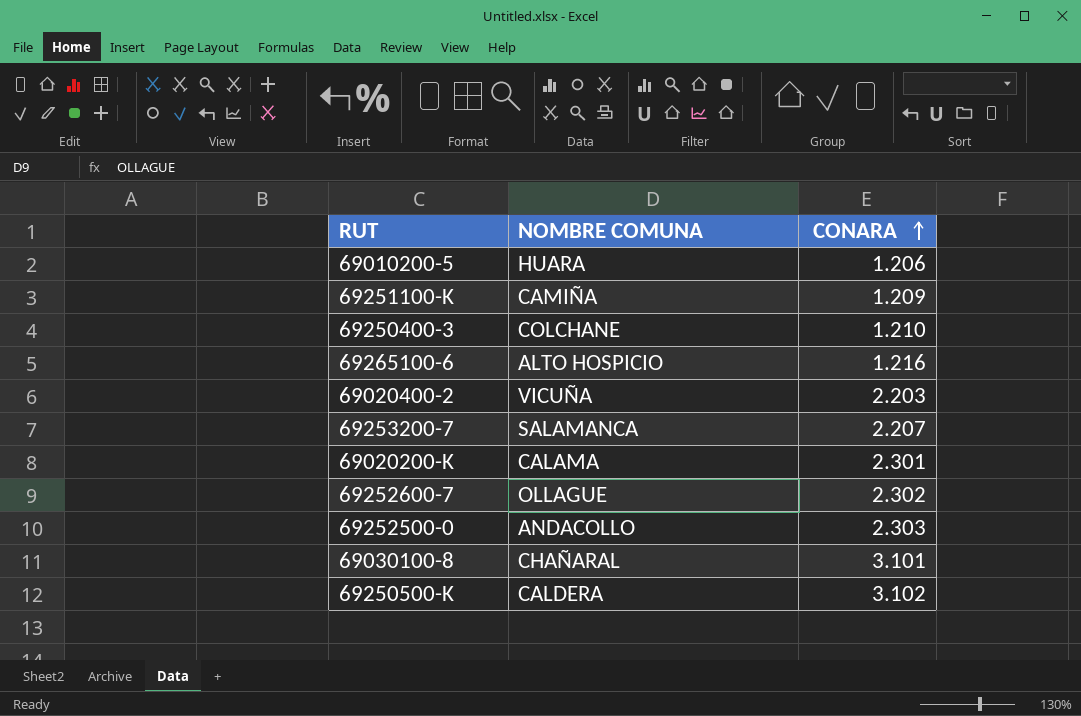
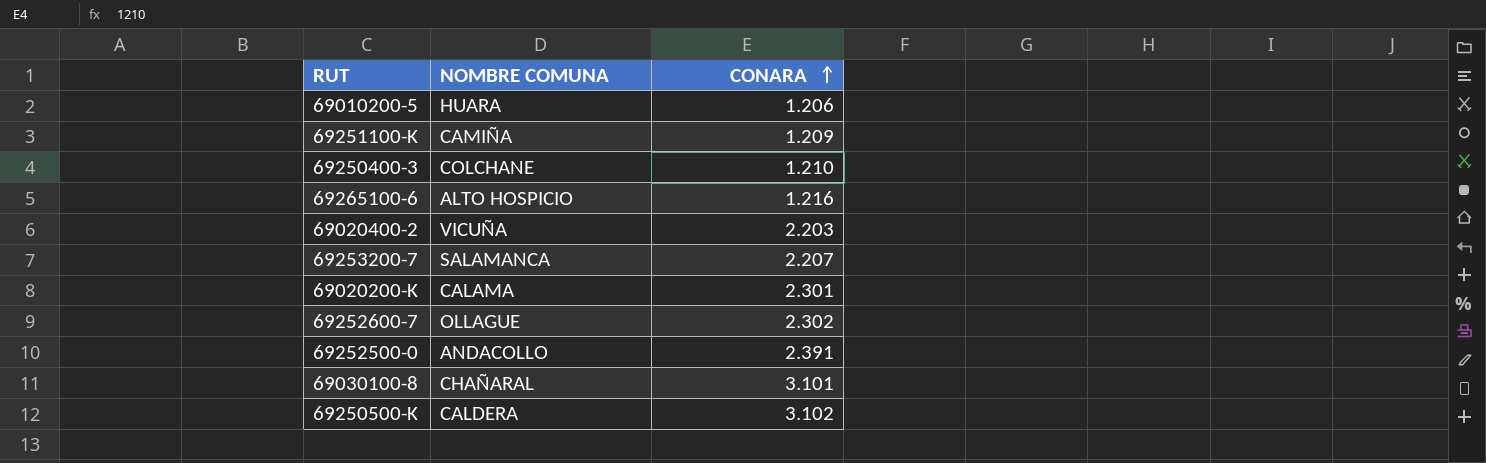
69252500-0 | CONARA: 2.303 -> 2.391

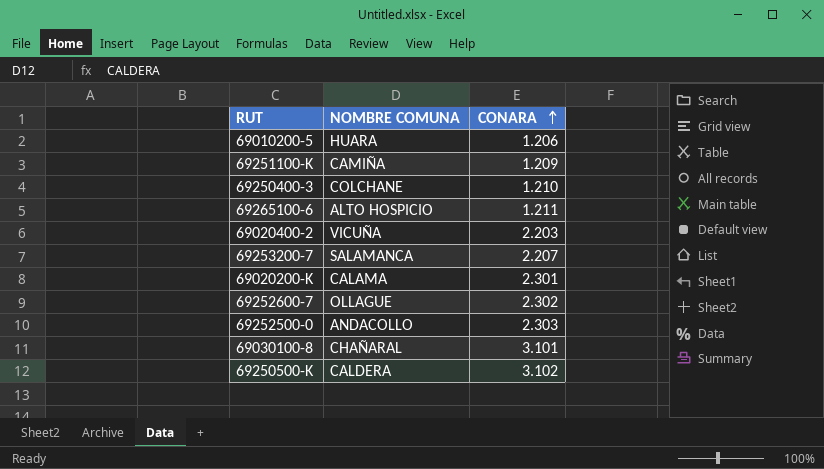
69265100-6 | CONARA: 1.216 -> 1.211
69252500-0 | CONARA: 2.391 -> 2.303

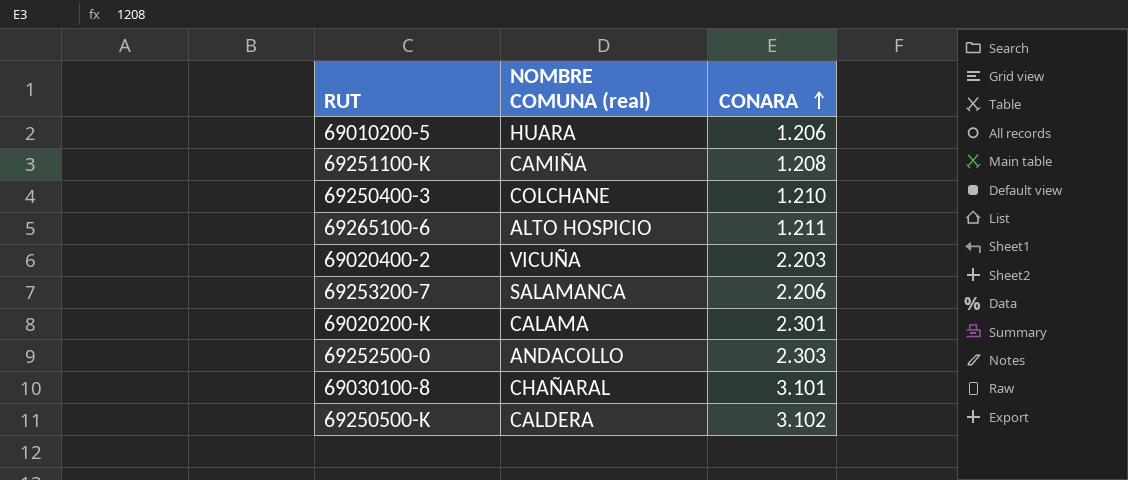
column name: NOMBRE COMUNA -> NOMBRE COMUNA (real)
row 69252600-7: OLLAGUE | 2.302 -> none
69251100-K | CONARA: 1.209 -> 1.208
69253200-7 | CONARA: 2.207 -> 2.206

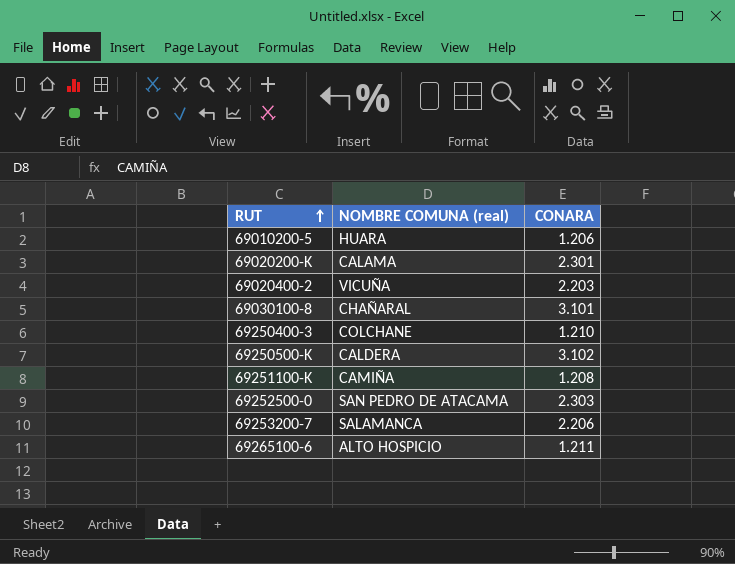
row order: CONARA ascending -> RUT ascending
69252500-0 | NOMBRE COMUNA (real): ANDACOLLO -> SAN PEDRO DE ATACAMA

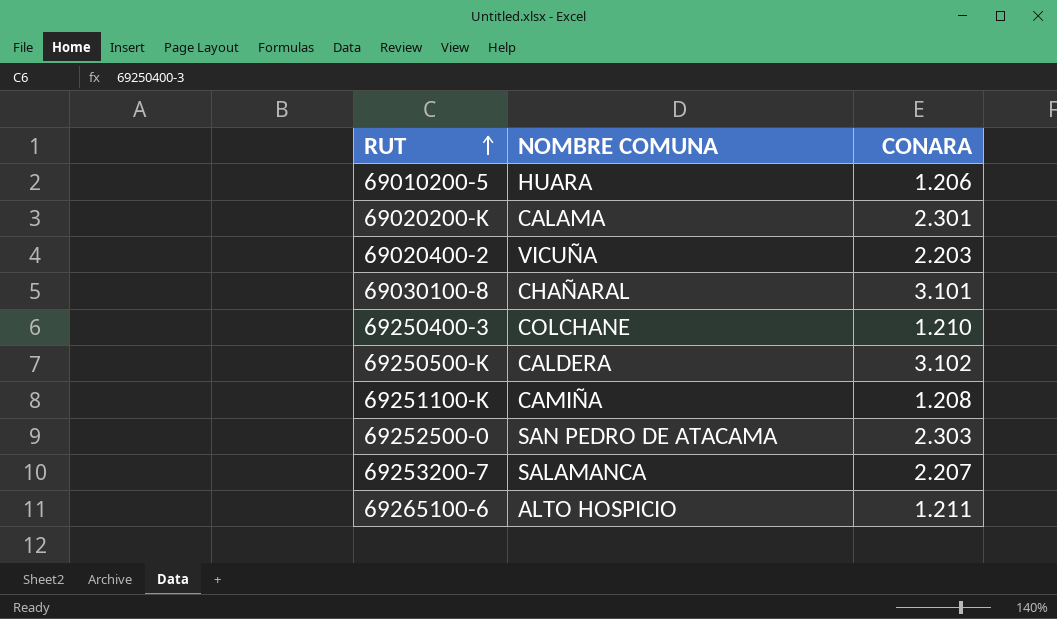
column name: NOMBRE COMUNA (real) -> NOMBRE COMUNA
69253200-7 | CONARA: 2.206 -> 2.207

